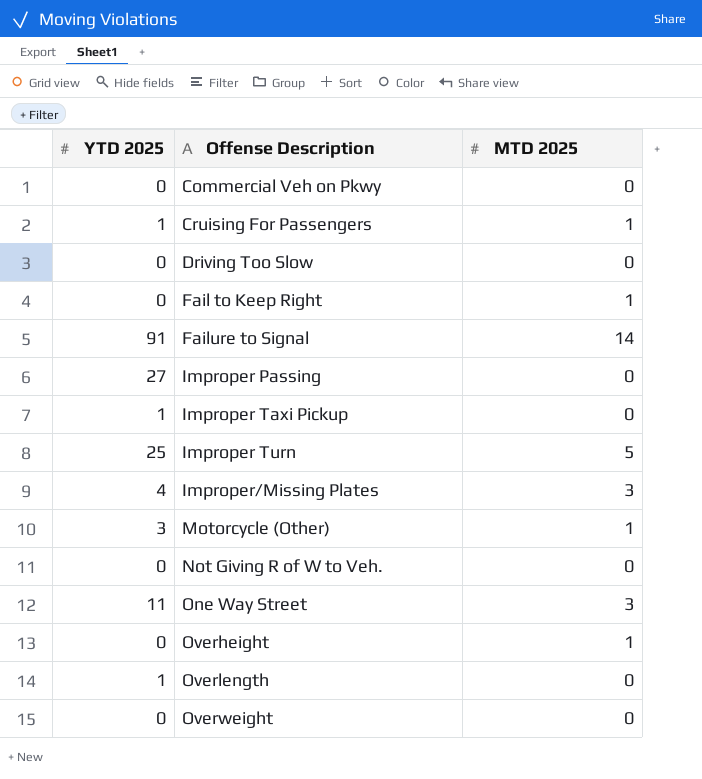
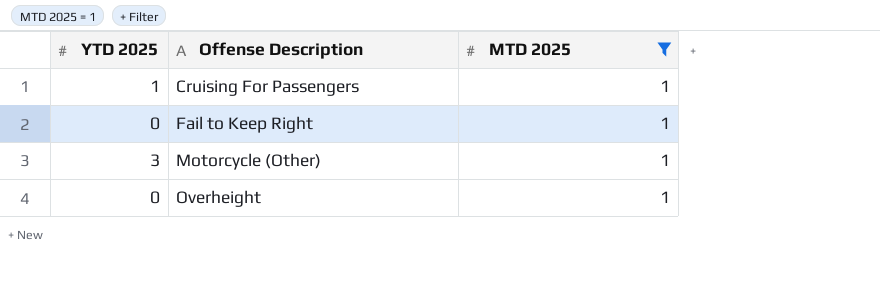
filter: none -> MTD 2025 = 1

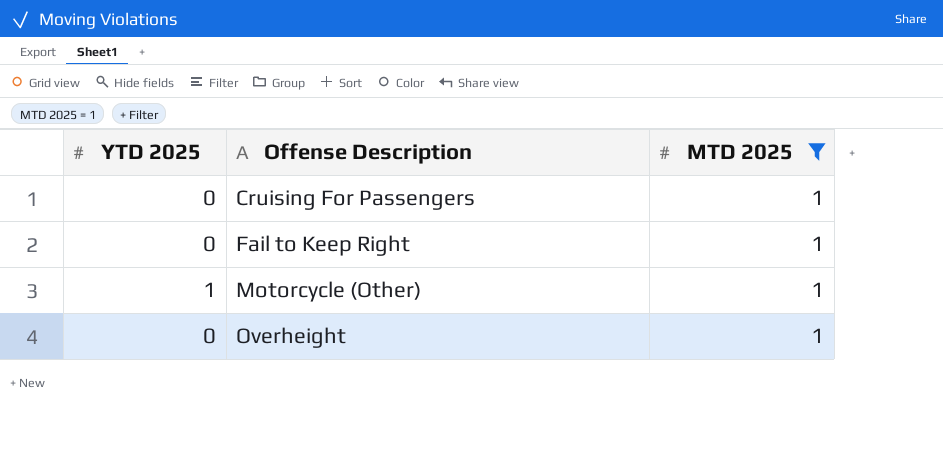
Cruising For Passengers | YTD 2025: 1 -> 0
Motorcycle (Other) | YTD 2025: 3 -> 1

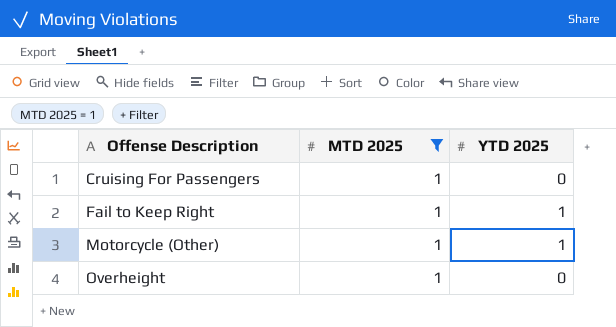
column YTD 2025 | position: 1 -> 3
Fail to Keep Right | YTD 2025: 0 -> 1

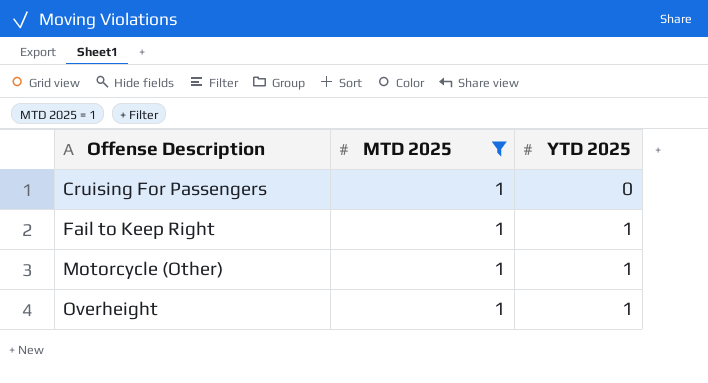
Overheight | YTD 2025: 0 -> 1

